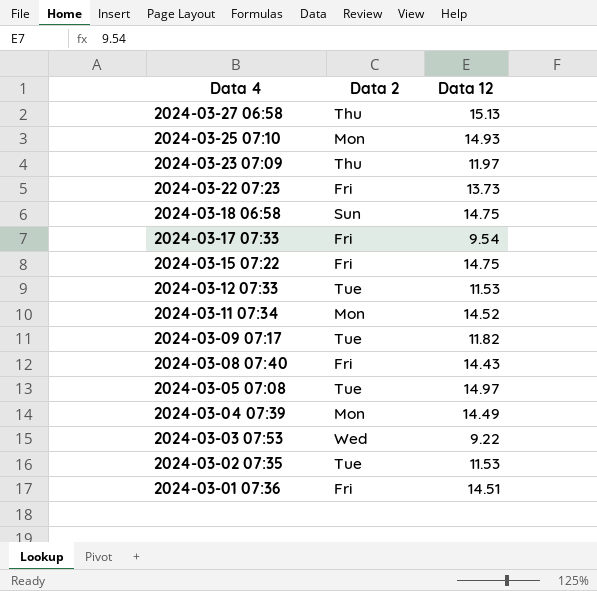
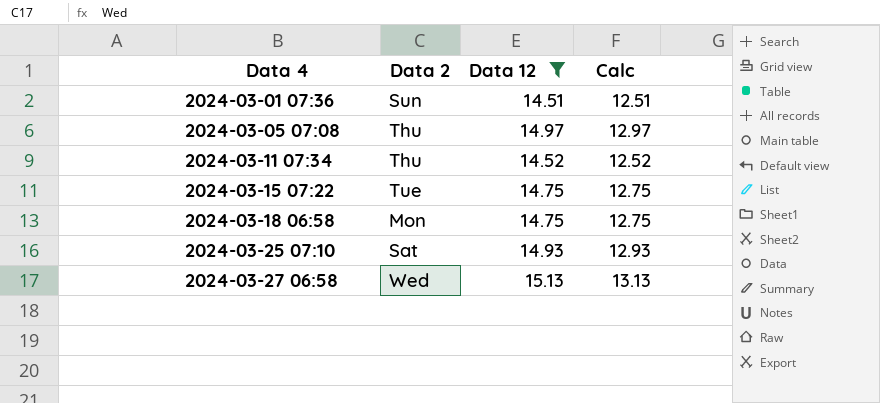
filter: none -> Data 12 >= 14.51
row order: Data 4 descending -> Data 4 ascending
column Calc | formula: none -> [Data 12] - 2
2024-03-01 07:36 | Data 2: Fri -> Sun
2024-03-05 07:08 | Data 2: Tue -> Thu
2024-03-11 07:34 | Data 2: Mon -> Thu
2024-03-15 07:22 | Data 2: Fri -> Tue
2024-03-18 06:58 | Data 2: Sun -> Mon
2024-03-25 07:10 | Data 2: Mon -> Sat
2024-03-27 06:58 | Data 2: Thu -> Wed

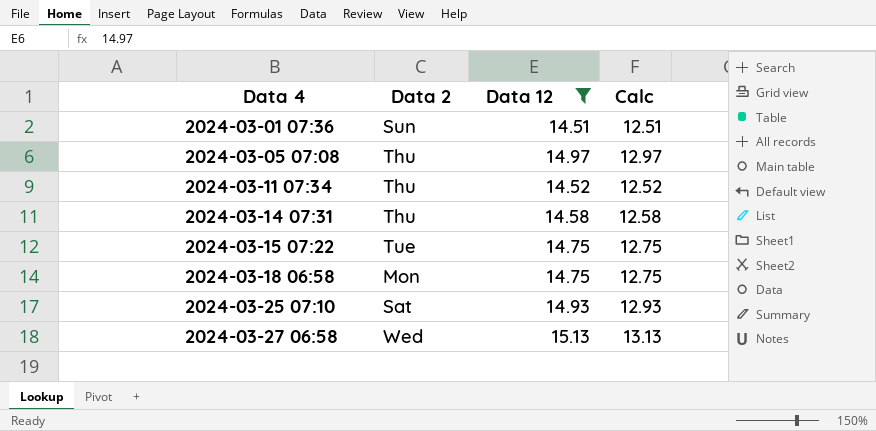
row 2024-03-14 07:31: none -> Thu | 14.58 | 12.58

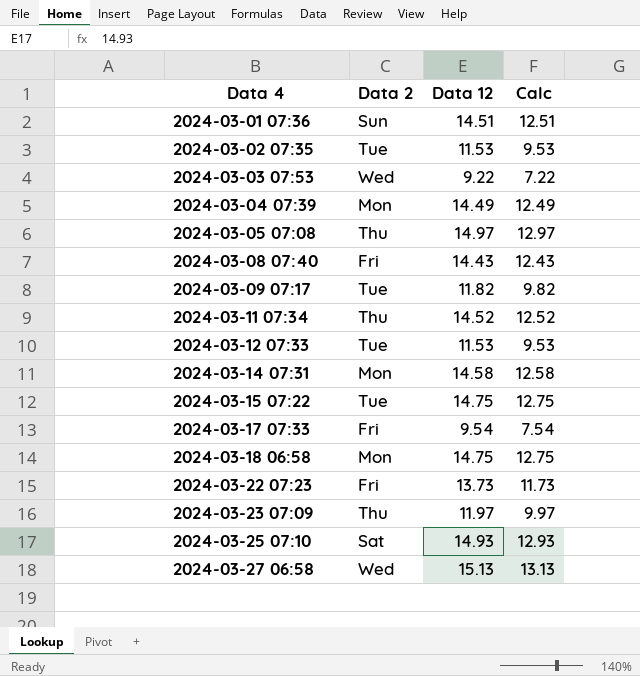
filter: Data 12 >= 14.51 -> none
2024-03-14 07:31 | Data 2: Thu -> Mon

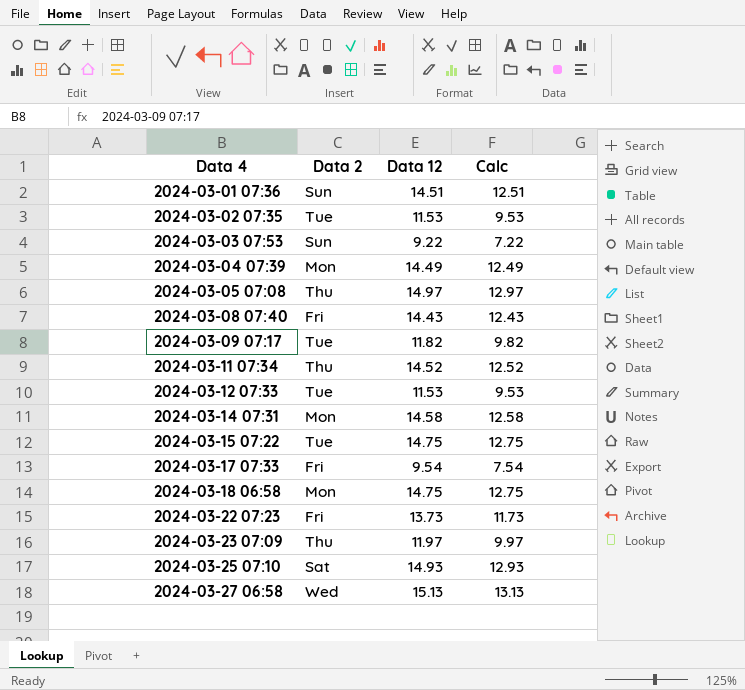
2024-03-03 07:53 | Data 2: Wed -> Sun

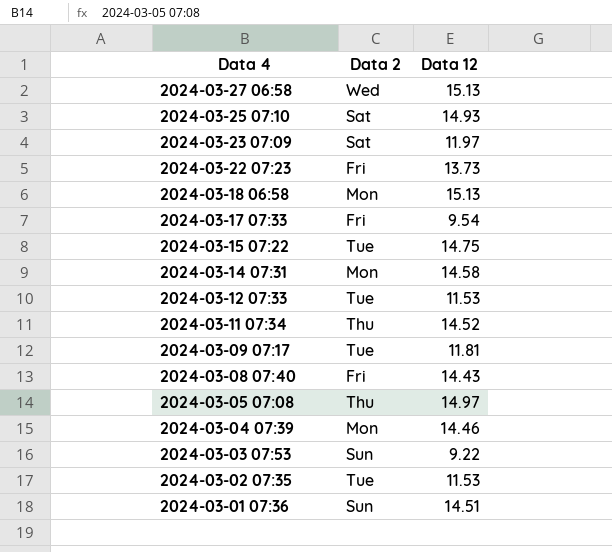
row order: Data 4 ascending -> Data 4 descending
column Calc | formula: [Data 12] - 2 -> none
2024-03-23 07:09 | Data 2: Thu -> Sat
2024-03-18 06:58 | Data 12: 14.75 -> 15.13
2024-03-09 07:17 | Data 12: 11.82 -> 11.81
2024-03-04 07:39 | Data 12: 14.49 -> 14.46

